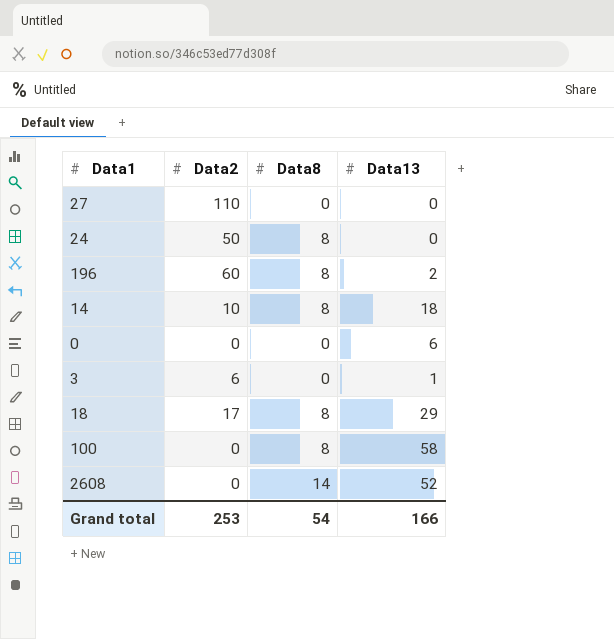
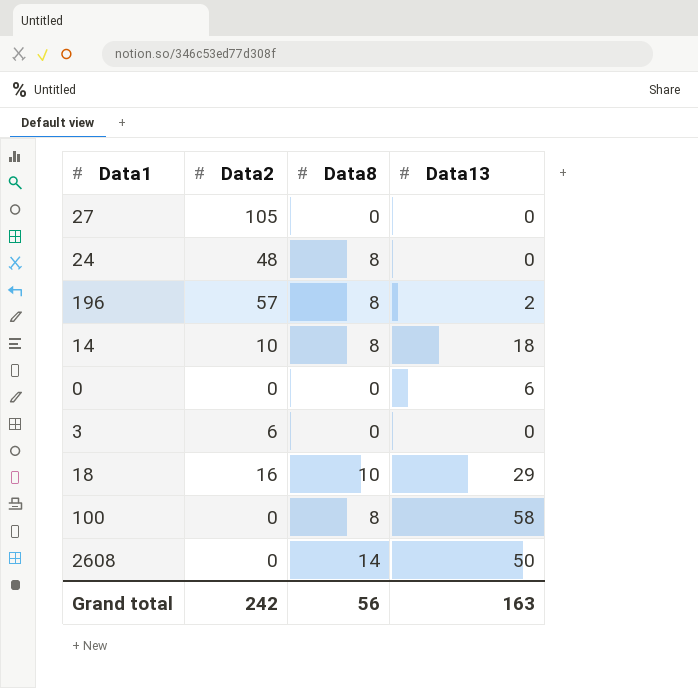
27 | Data2: 110 -> 105
24 | Data2: 50 -> 48
196 | Data2: 60 -> 57
3 | Data13: 1 -> 0
18 | Data2: 17 -> 16
18 | Data8: 8 -> 10
2608 | Data13: 52 -> 50
Grand total | Data2: 253 -> 242
Grand total | Data8: 54 -> 56
Grand total | Data13: 166 -> 163

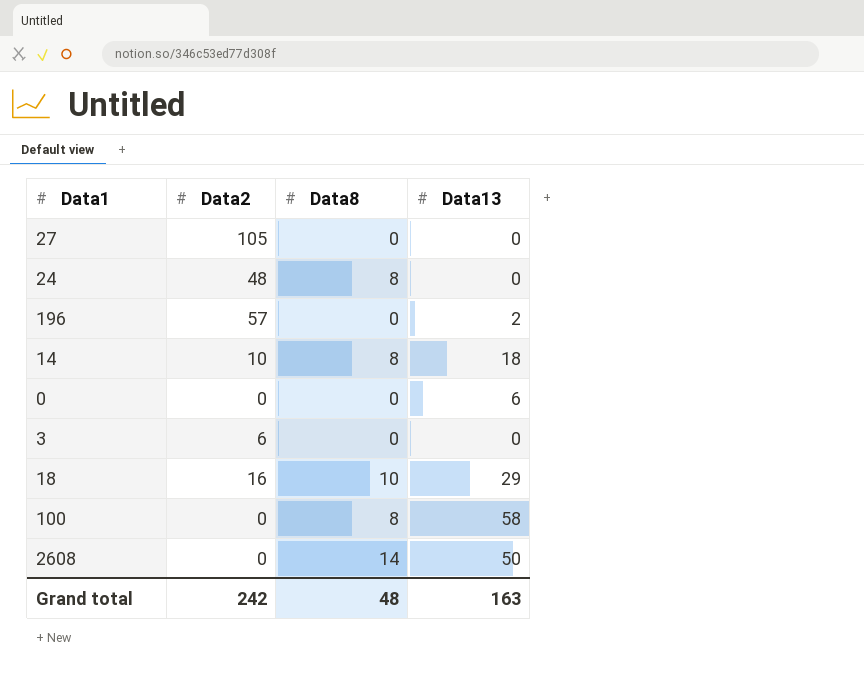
196 | Data8: 8 -> 0
Grand total | Data8: 56 -> 48

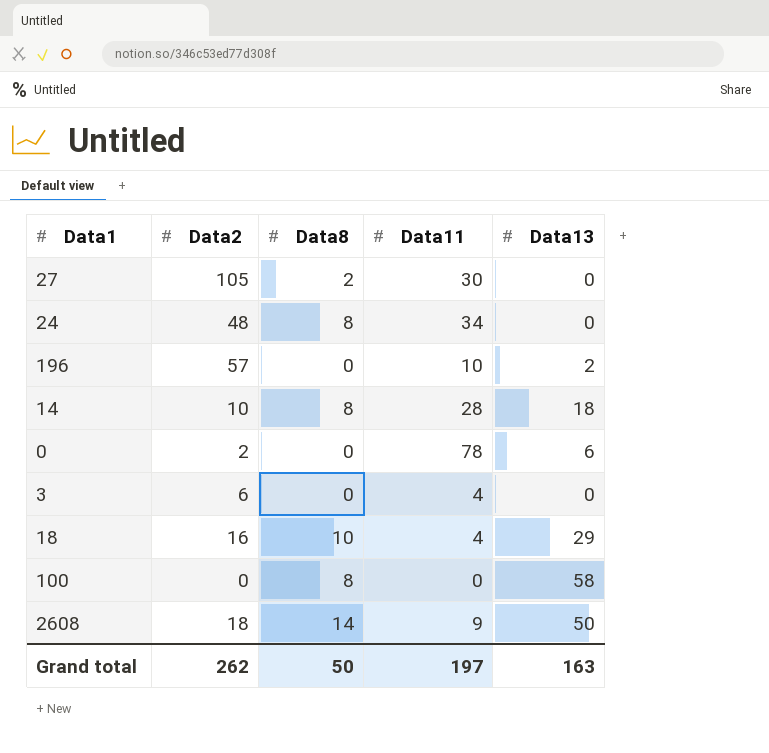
column Data11 | position: none -> 4
27 | Data8: 0 -> 2
0 | Data2: 0 -> 2
2608 | Data2: 0 -> 18
Grand total | Data2: 242 -> 262
Grand total | Data8: 48 -> 50

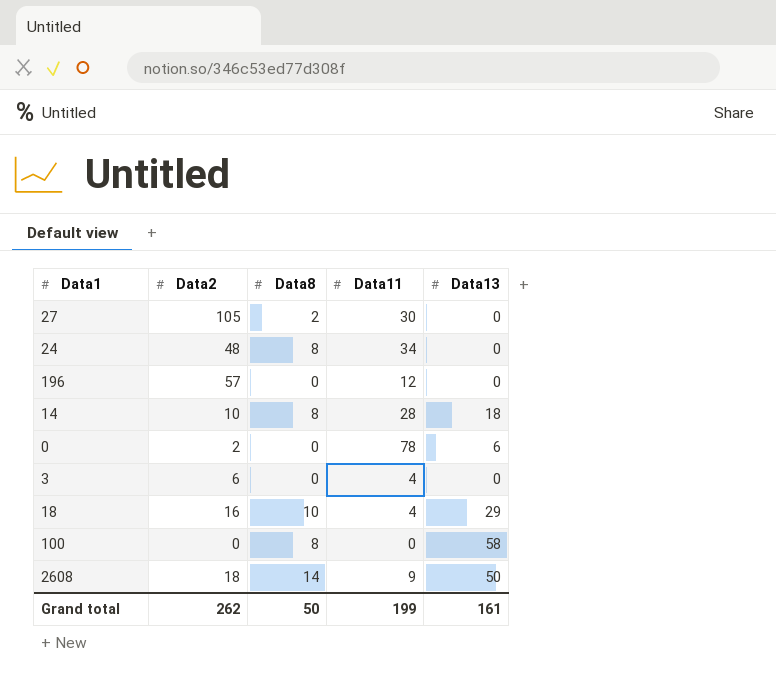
196 | Data11: 10 -> 12
196 | Data13: 2 -> 0
Grand total | Data11: 197 -> 199
Grand total | Data13: 163 -> 161

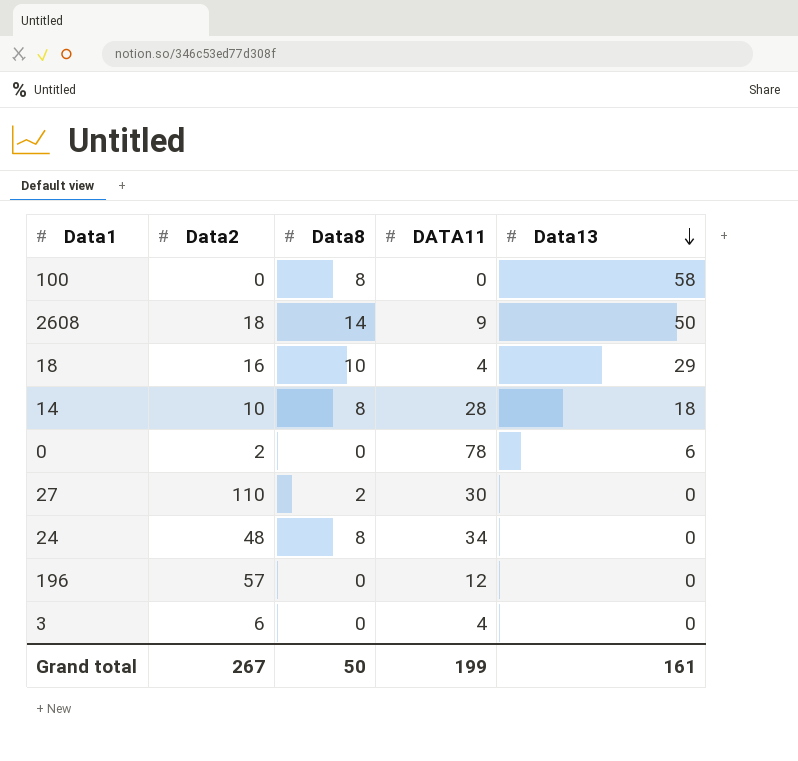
row order: none -> Data13 descending
column name: Data11 -> DATA11
27 | Data2: 105 -> 110
Grand total | Data2: 262 -> 267

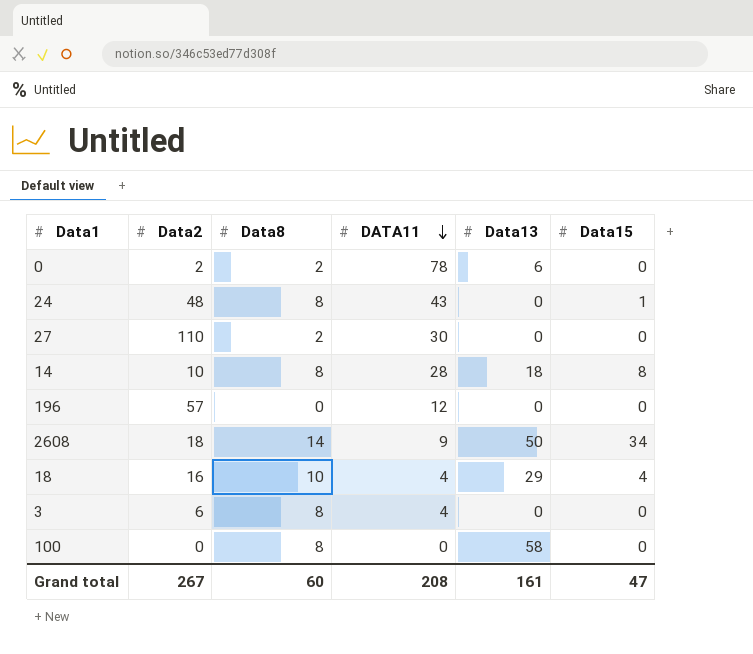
row order: Data13 descending -> DATA11 descending
column Data15 | position: none -> 6
0 | Data8: 0 -> 2
24 | DATA11: 34 -> 43
3 | Data8: 0 -> 8
Grand total | Data8: 50 -> 60
Grand total | DATA11: 199 -> 208

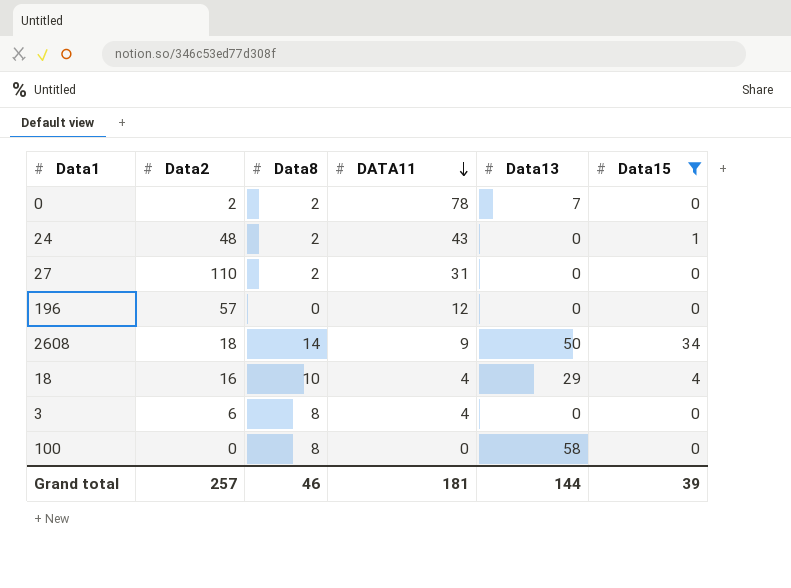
filter: none -> Data15 != 8
0 | Data13: 6 -> 7
24 | Data8: 8 -> 2
27 | DATA11: 30 -> 31
Grand total | Data2: 267 -> 257
Grand total | Data8: 60 -> 46
Grand total | DATA11: 208 -> 181
Grand total | Data13: 161 -> 144
Grand total | Data15: 47 -> 39

